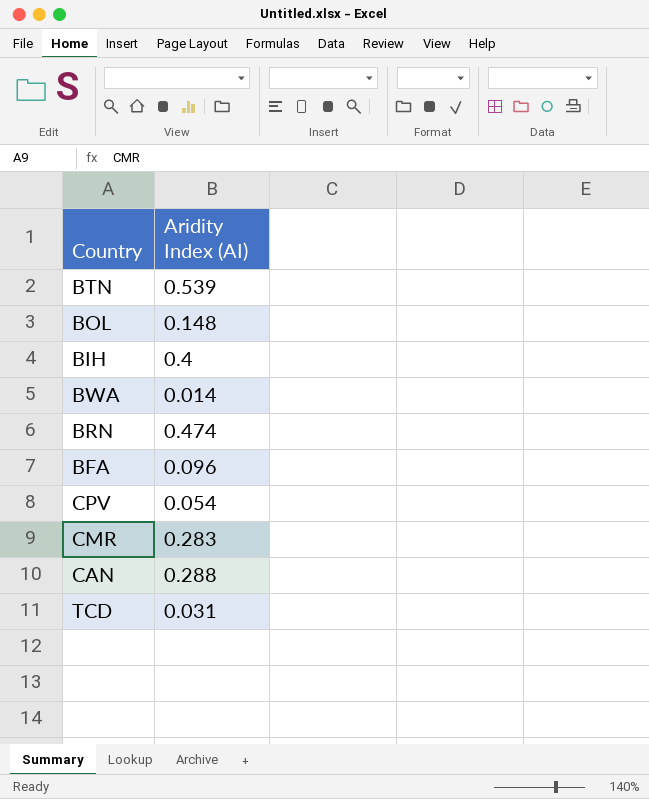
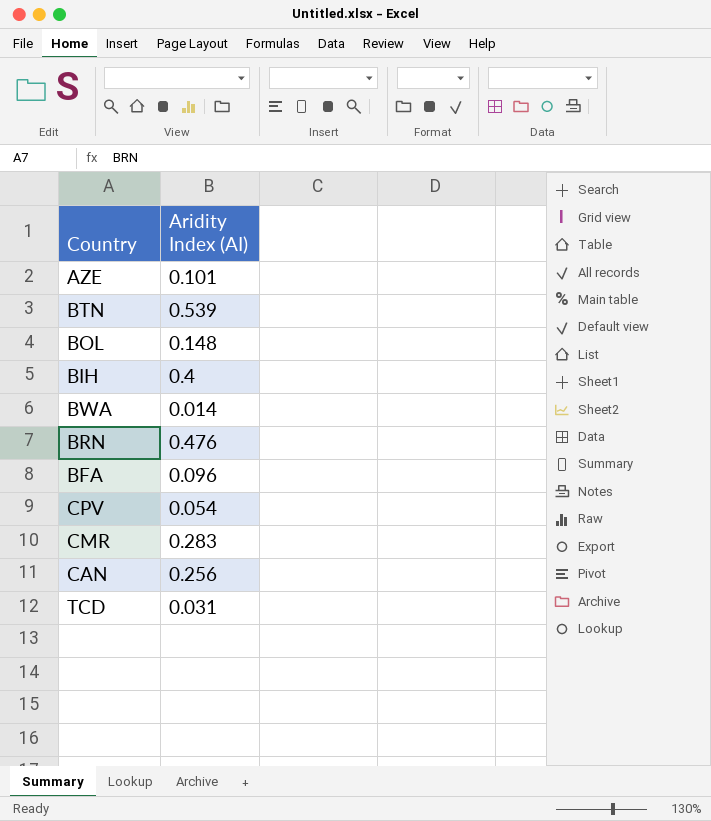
row AZE: none -> 0.101
BRN | Aridity Index (AI): 0.474 -> 0.476
CAN | Aridity Index (AI): 0.288 -> 0.256

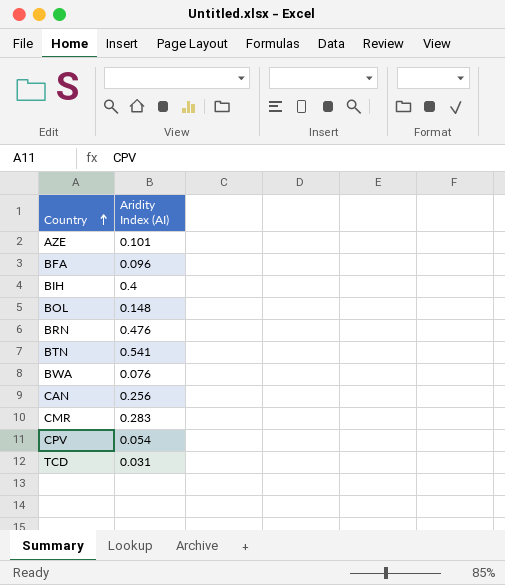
row order: none -> Country ascending
BTN | Aridity Index (AI): 0.539 -> 0.541
BWA | Aridity Index (AI): 0.014 -> 0.076

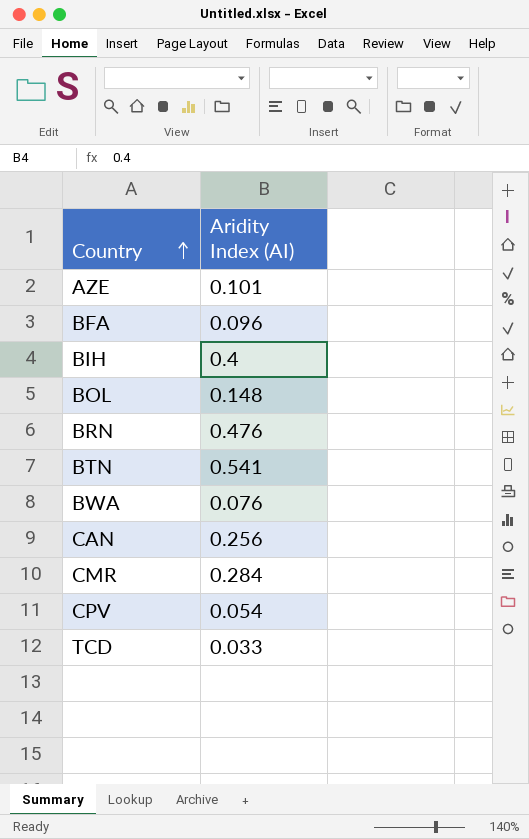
CMR | Aridity Index (AI): 0.283 -> 0.284
TCD | Aridity Index (AI): 0.031 -> 0.033

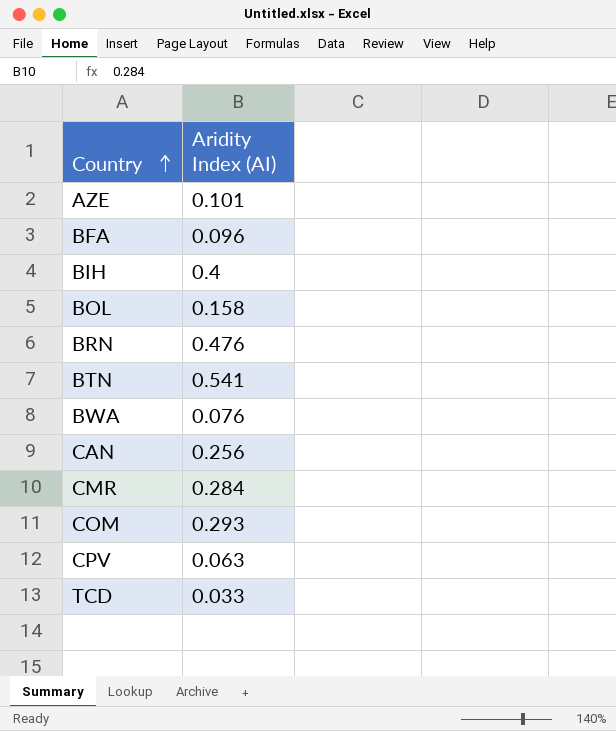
BOL | Aridity Index (AI): 0.148 -> 0.158
row COM: none -> 0.293
CPV | Aridity Index (AI): 0.054 -> 0.063

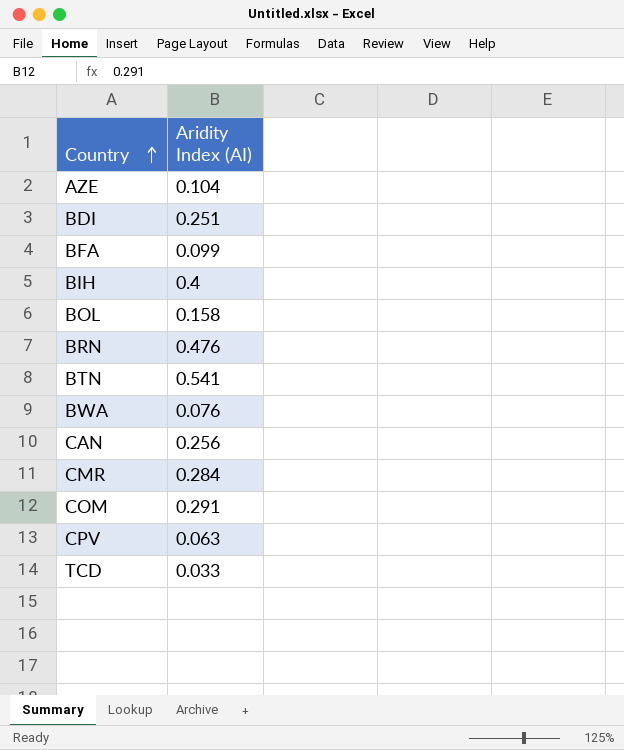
AZE | Aridity Index (AI): 0.101 -> 0.104
row BDI: none -> 0.251
BFA | Aridity Index (AI): 0.096 -> 0.099
COM | Aridity Index (AI): 0.293 -> 0.291

